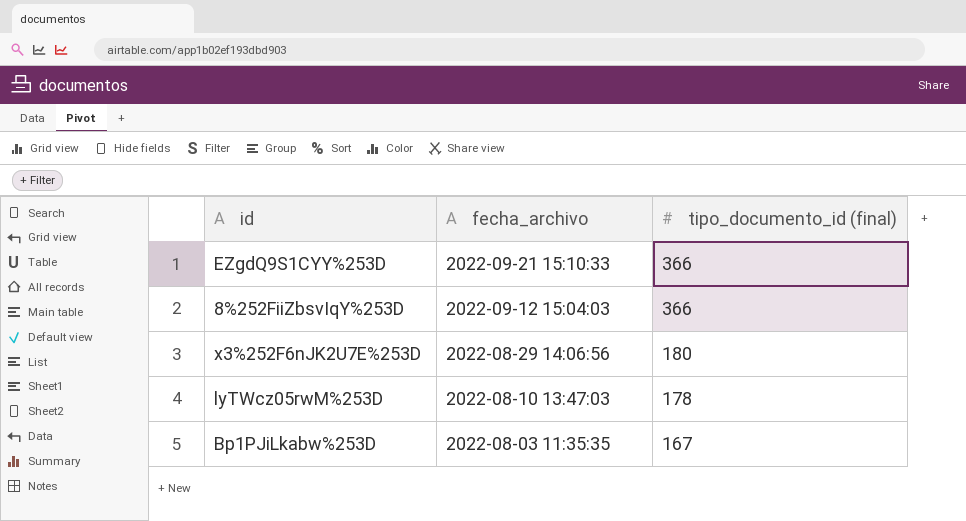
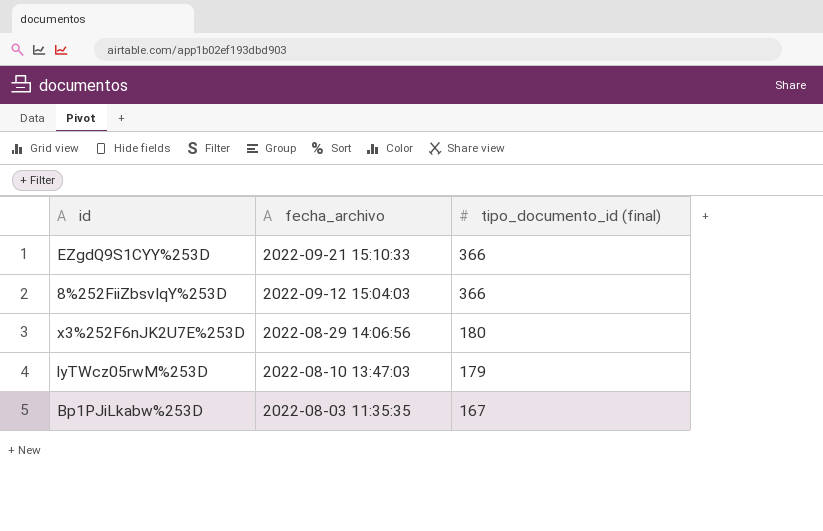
lyTWcz05rwM%253D | tipo_documento_id (final): 178 -> 179

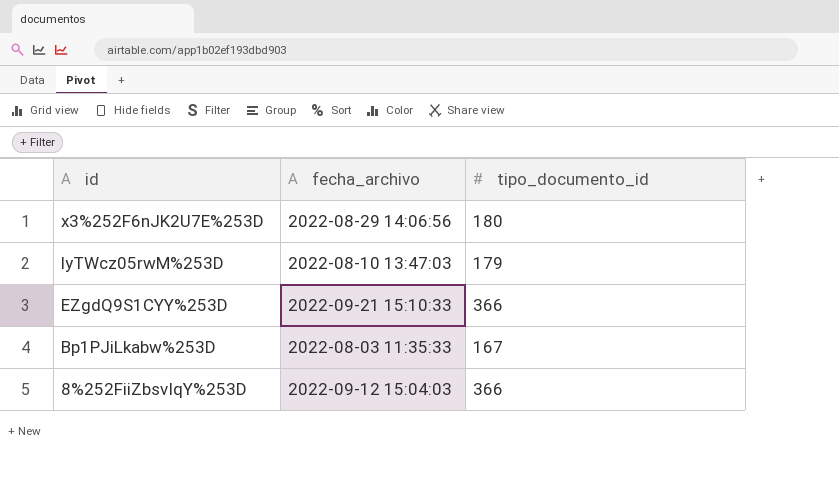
row order: fecha_archivo descending -> id descending
column name: tipo_documento_id (final) -> tipo_documento_id
Bp1PJiLkabw%253D | fecha_archivo: 2022-08-03 11:35:35 -> 2022-08-03 11:35:33

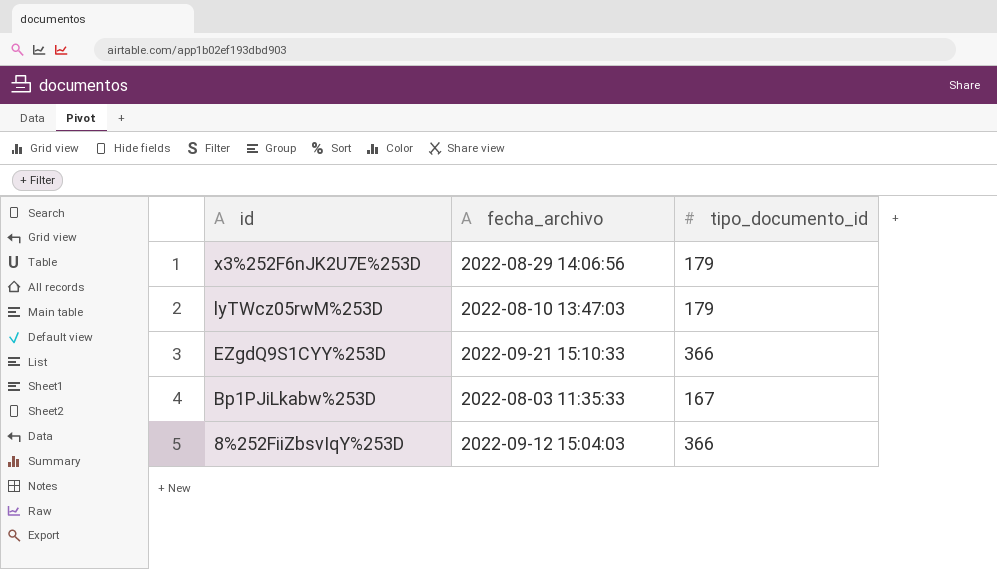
x3%252F6nJK2U7E%253D | tipo_documento_id: 180 -> 179

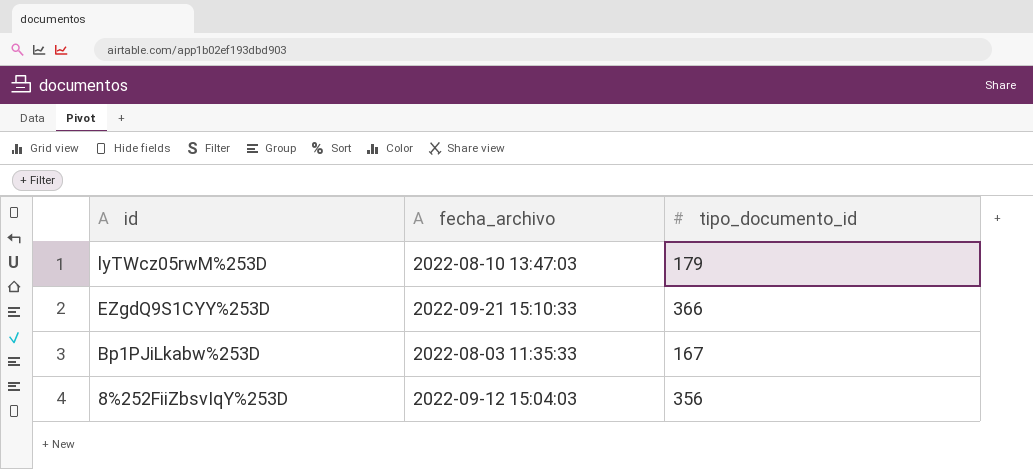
row x3%252F6nJK2U7E%253D: 2022-08-29 14:06:56 | 179 -> none
8%252FiiZbsvIqY%253D | tipo_documento_id: 366 -> 356

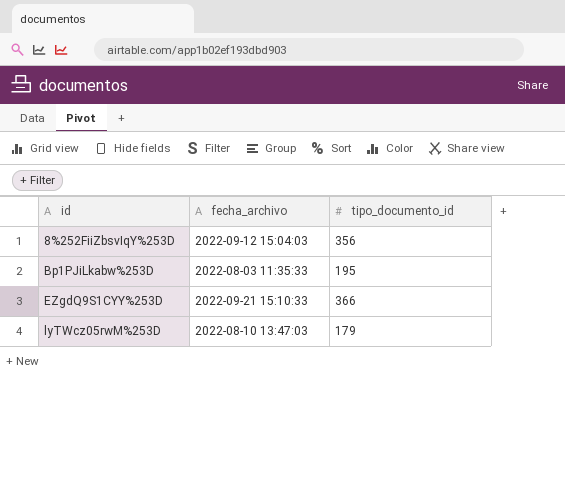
row order: id descending -> id ascending
Bp1PJiLkabw%253D | tipo_documento_id: 167 -> 195

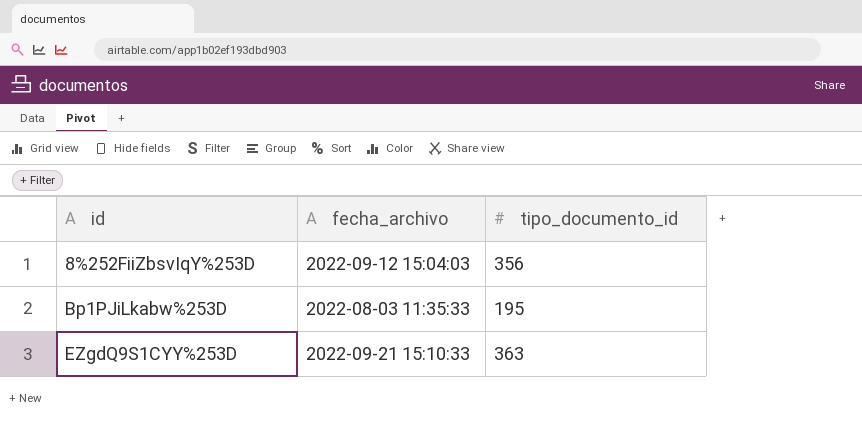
row lyTWcz05rwM%253D: 2022-08-10 13:47:03 | 179 -> none
EZgdQ9S1CYY%253D | tipo_documento_id: 366 -> 363

